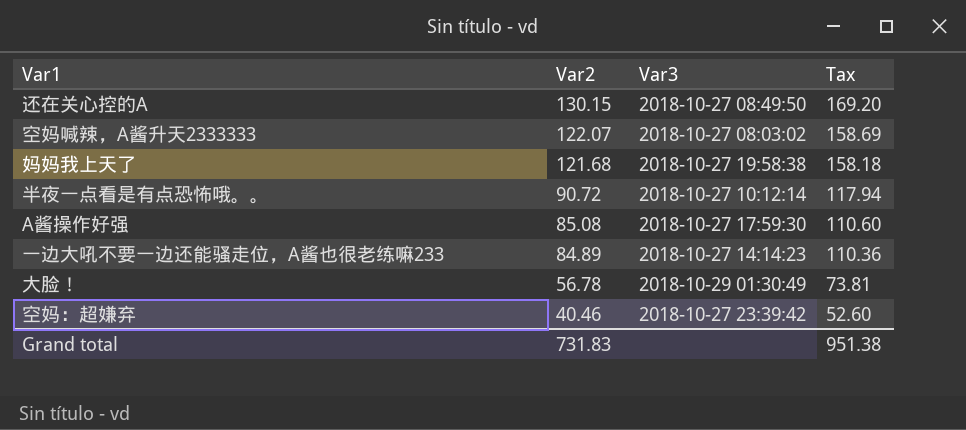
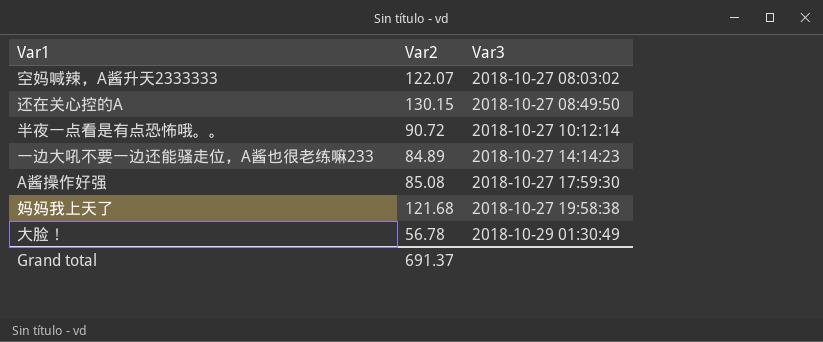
row order: Var2 descending -> Var3 ascending
column Tax | formula: [Var2] * 1.3 -> none
row 空妈：超嫌弃: 40.46 | 2018-10-27 23:39:42 | 52.60 -> none
Grand total | Var2: 731.83 -> 691.37

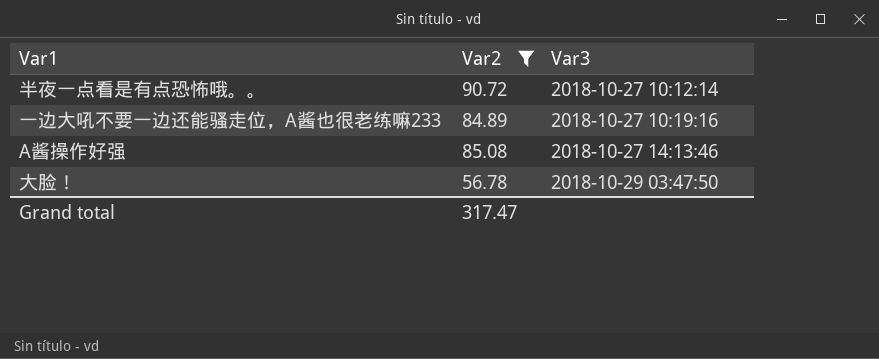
filter: none -> Var2 <= 90.72
一边大吼不要一边还能骚走位，A酱也很老练嘛233 | Var3: 2018-10-27 14:14:23 -> 2018-10-27 10:19:16
A酱操作好强 | Var3: 2018-10-27 17:59:30 -> 2018-10-27 14:13:46
大脸！ | Var3: 2018-10-29 01:30:49 -> 2018-10-29 03:47:50
Grand total | Var2: 691.37 -> 317.47

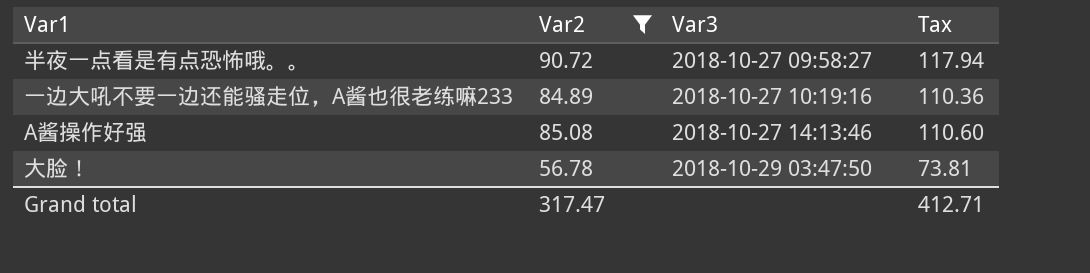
column Tax | formula: none -> [Var2] * 1.3
半夜一点看是有点恐怖哦。。 | Var3: 2018-10-27 10:12:14 -> 2018-10-27 09:58:27

